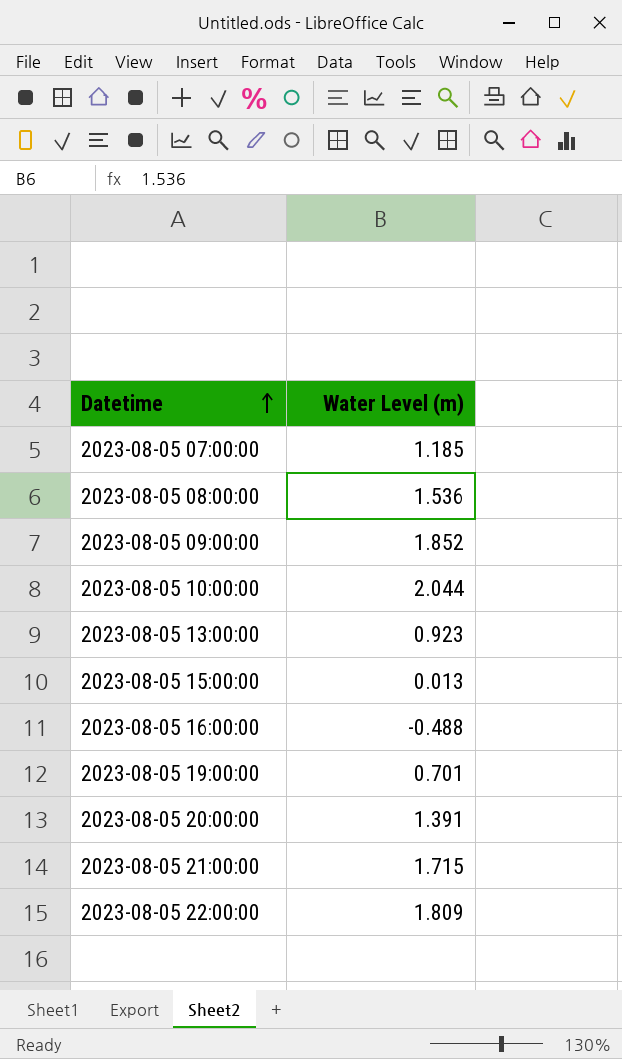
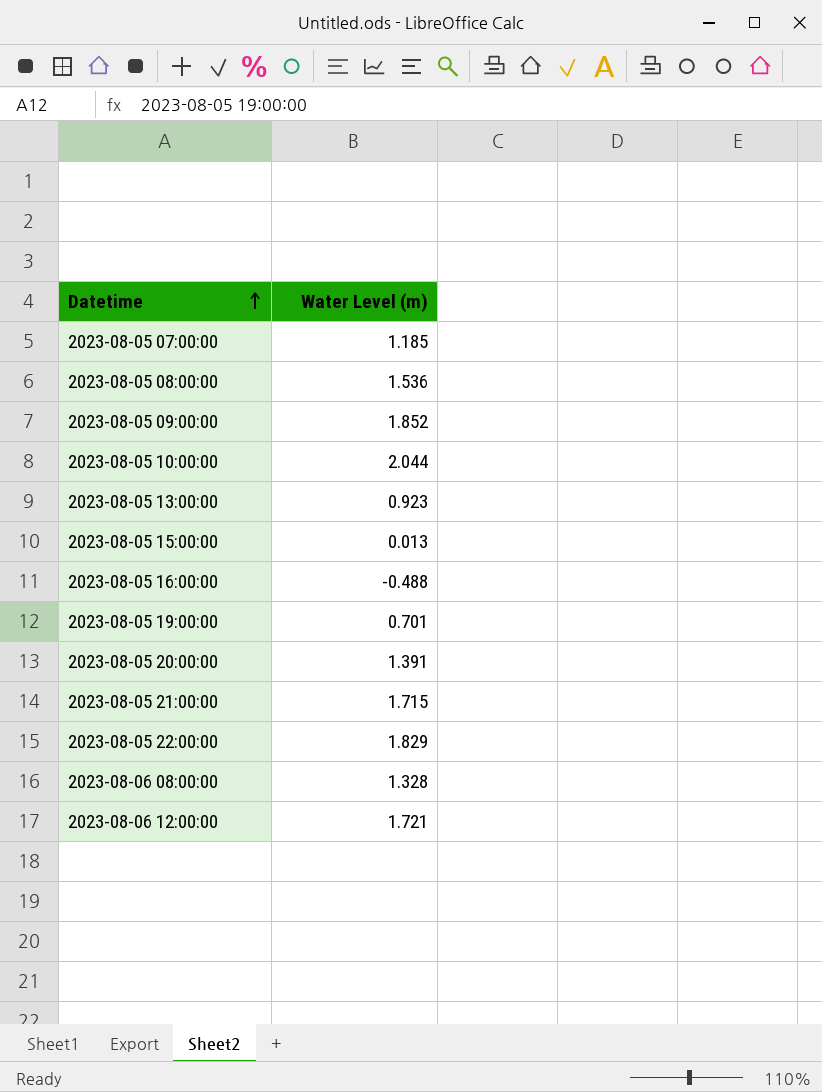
2023-08-05 22:00:00 | Water Level (m): 1.809 -> 1.829
row 2023-08-06 08:00:00: none -> 1.328
row 2023-08-06 12:00:00: none -> 1.721

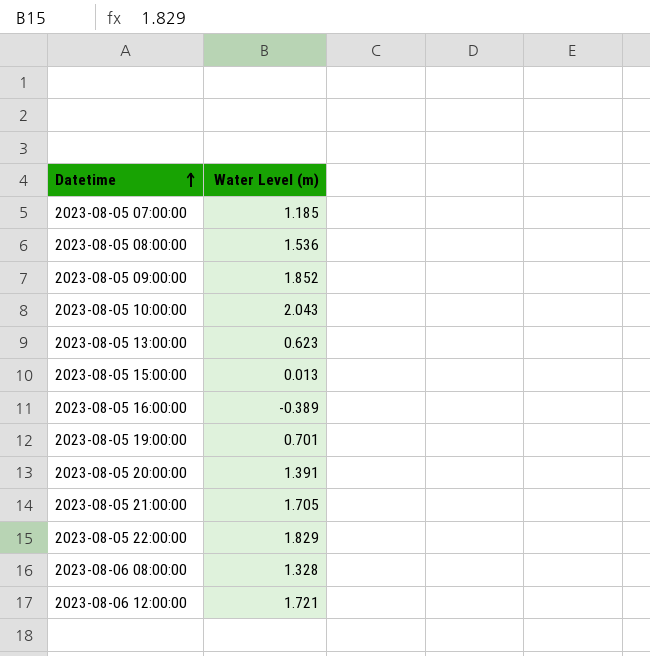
2023-08-05 10:00:00 | Water Level (m): 2.044 -> 2.043
2023-08-05 13:00:00 | Water Level (m): 0.923 -> 0.623
2023-08-05 16:00:00 | Water Level (m): -0.488 -> -0.389
2023-08-05 21:00:00 | Water Level (m): 1.715 -> 1.705

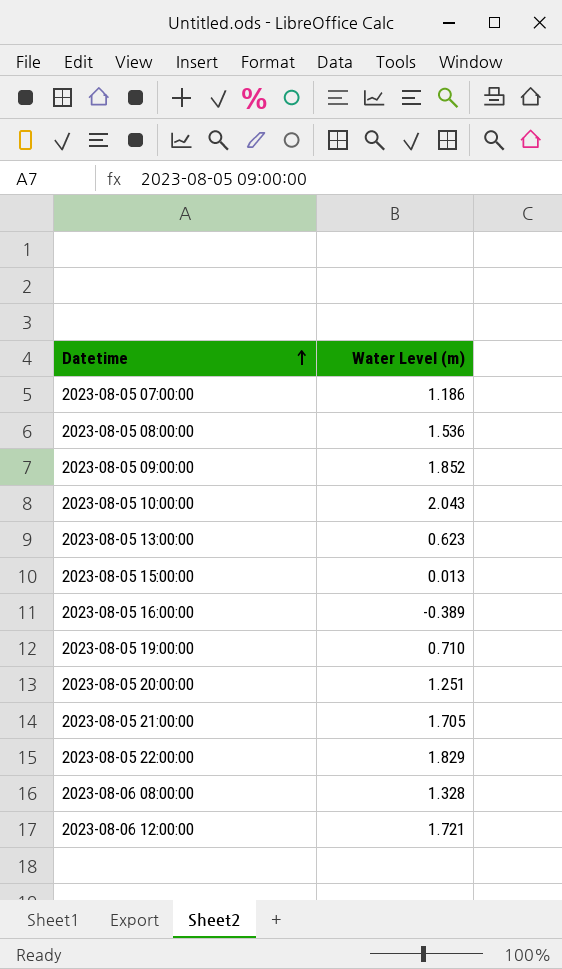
2023-08-05 07:00:00 | Water Level (m): 1.185 -> 1.186
2023-08-05 19:00:00 | Water Level (m): 0.701 -> 0.710
2023-08-05 20:00:00 | Water Level (m): 1.391 -> 1.251

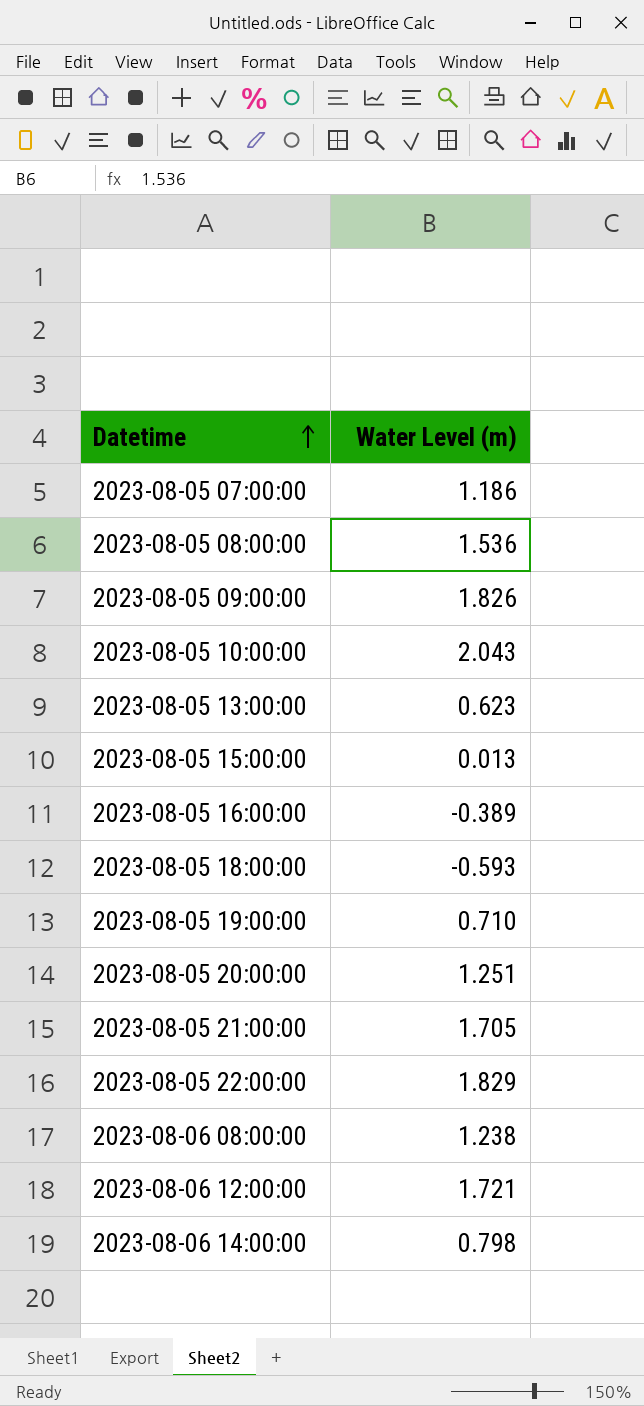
2023-08-05 09:00:00 | Water Level (m): 1.852 -> 1.826
row 2023-08-05 18:00:00: none -> -0.593
2023-08-06 08:00:00 | Water Level (m): 1.328 -> 1.238
row 2023-08-06 14:00:00: none -> 0.798

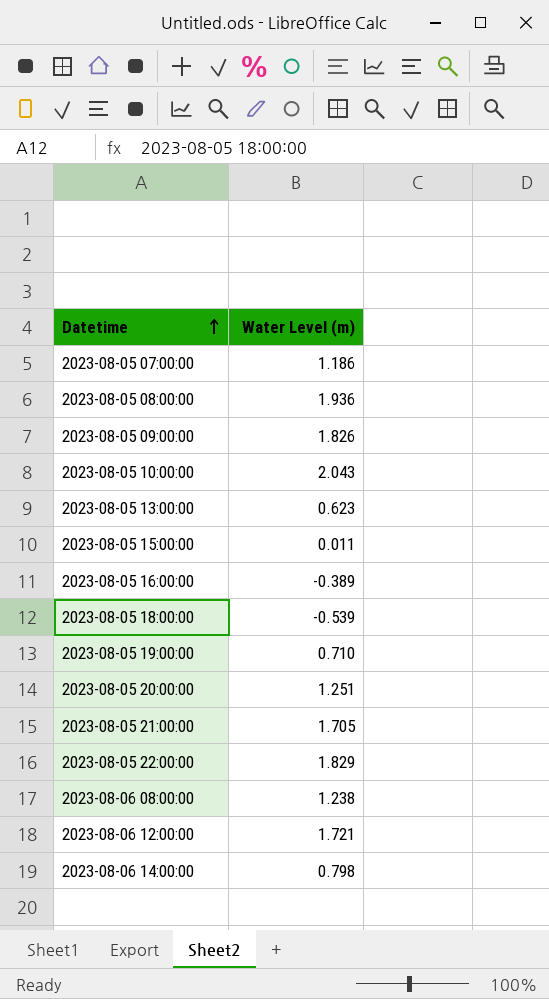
2023-08-05 08:00:00 | Water Level (m): 1.536 -> 1.936
2023-08-05 15:00:00 | Water Level (m): 0.013 -> 0.011
2023-08-05 18:00:00 | Water Level (m): -0.593 -> -0.539

